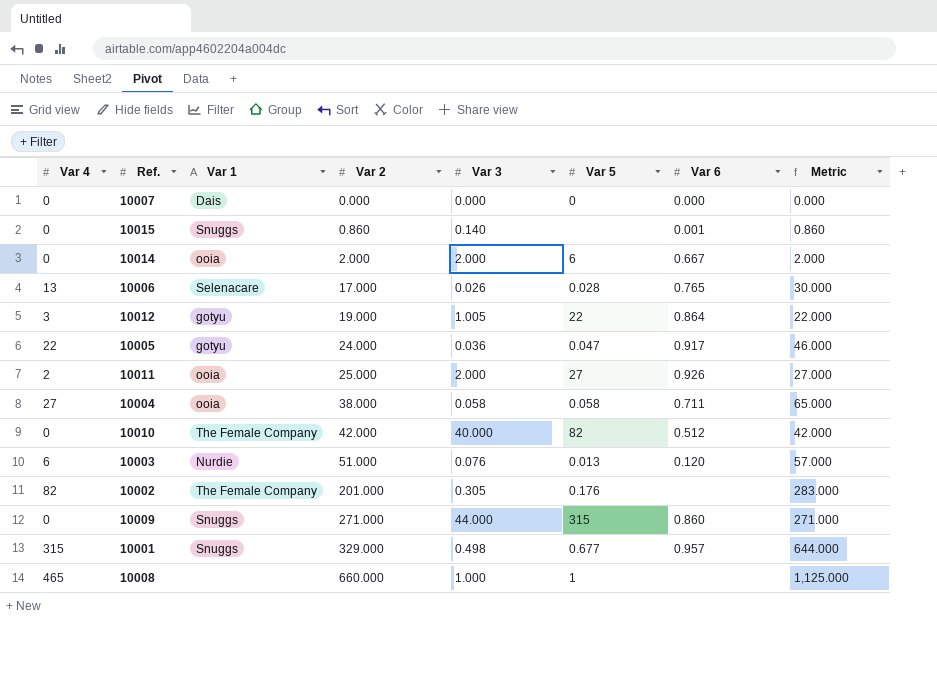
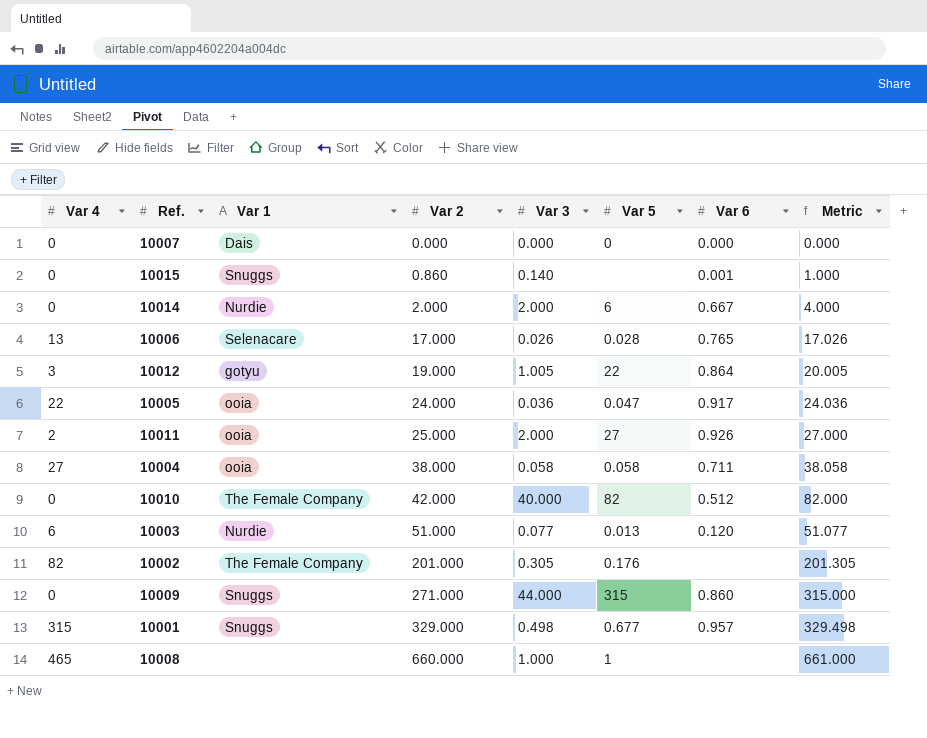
column Metric | formula: [Var 4] + [Var 2] -> [Var 2] + [Var 3]
10014 | Var 1: ooia -> Nurdie
10005 | Var 1: gotyu -> ooia
10003 | Var 3: 0.076 -> 0.077

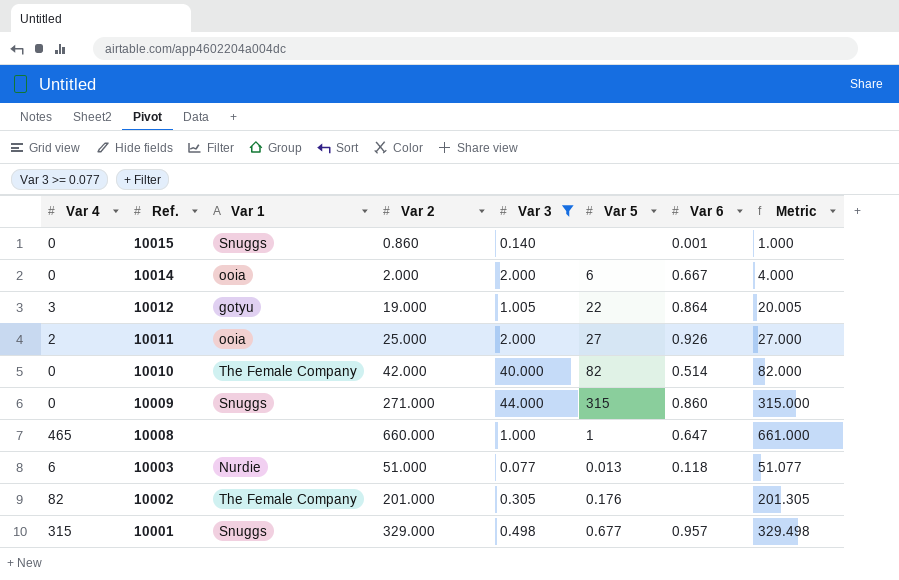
filter: none -> Var 3 >= 0.077
row order: Var 2 ascending -> Ref. descending
10014 | Var 1: Nurdie -> ooia
10010 | Var 6: 0.512 -> 0.514
10008 | Var 6: none -> 0.647
10003 | Var 6: 0.120 -> 0.118

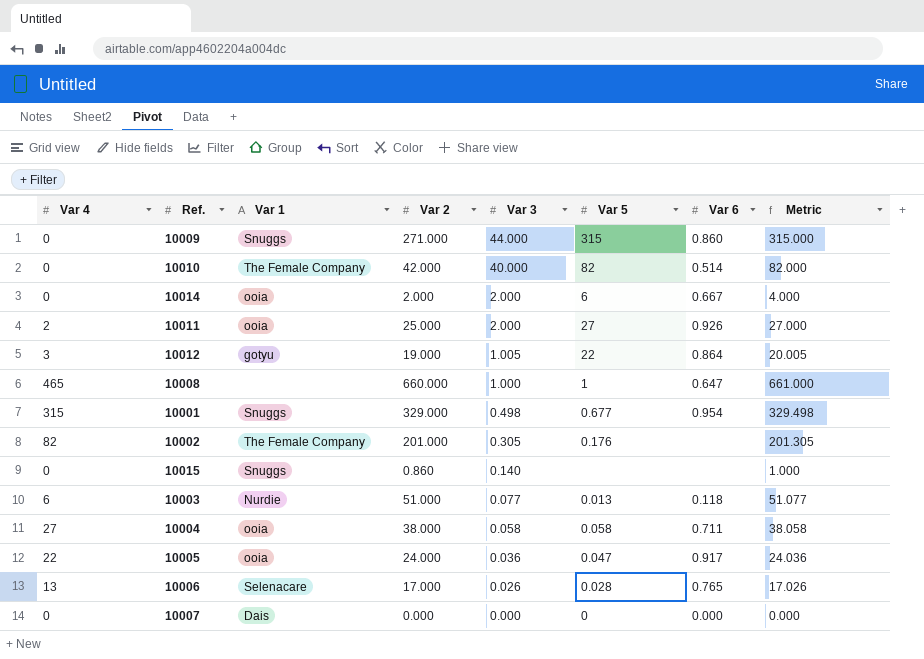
filter: Var 3 >= 0.077 -> none
row order: Ref. descending -> Var 3 descending
10001 | Var 6: 0.957 -> 0.954
10015 | Var 6: 0.001 -> none

